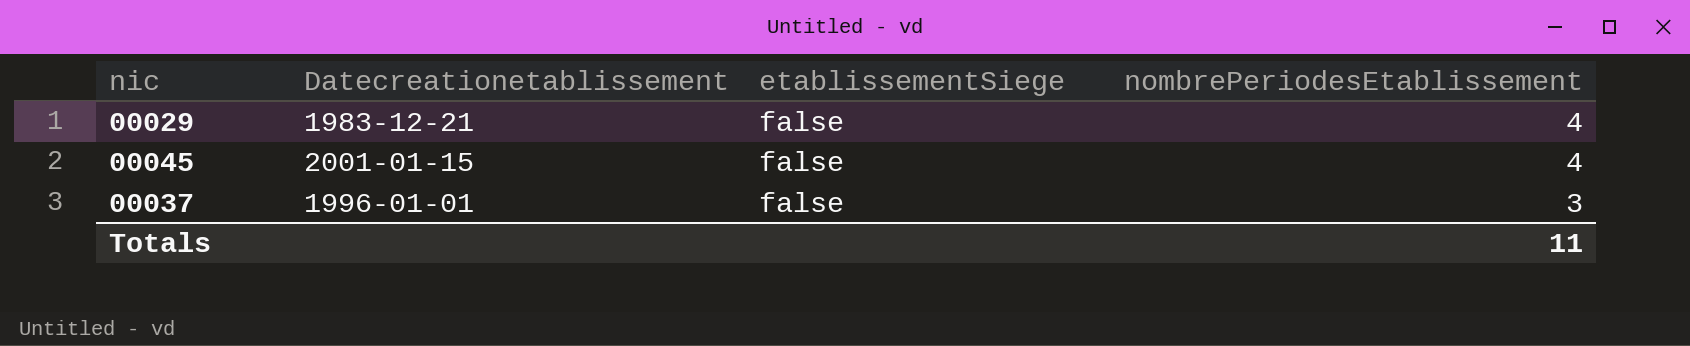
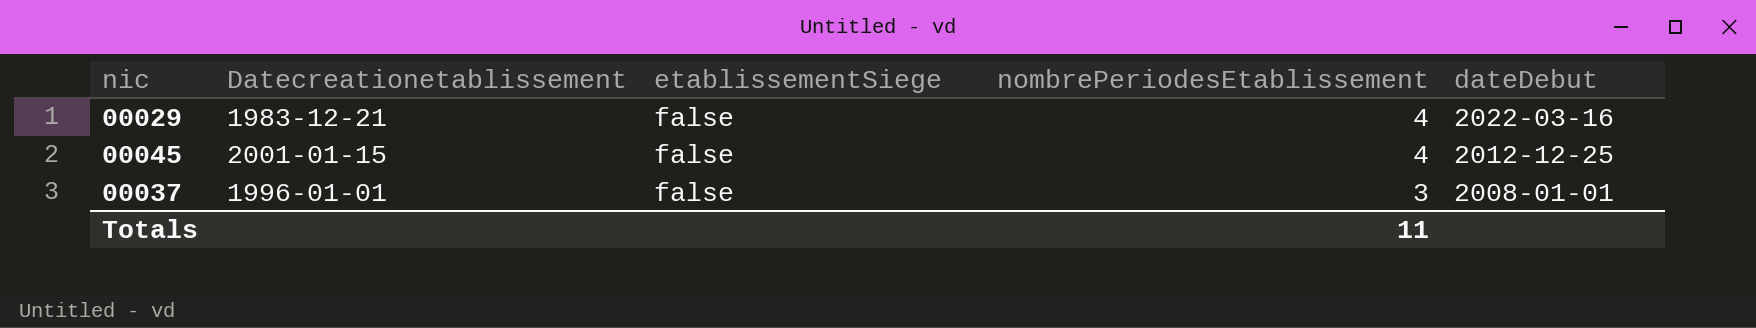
column dateDebut | position: none -> 5

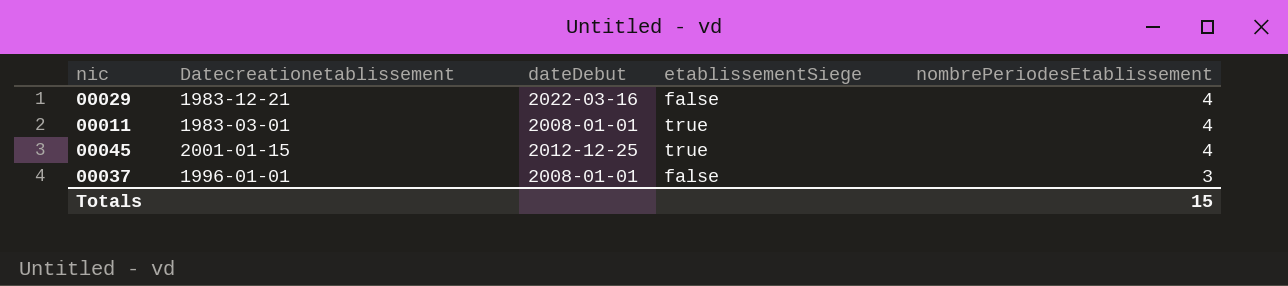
column dateDebut | position: 5 -> 3
row 00011: none -> 1983-03-01 | 2008-01-01 | true | 4
00045 | etablissementSiege: false -> true
Totals | nombrePeriodesEtablissement: 11 -> 15

